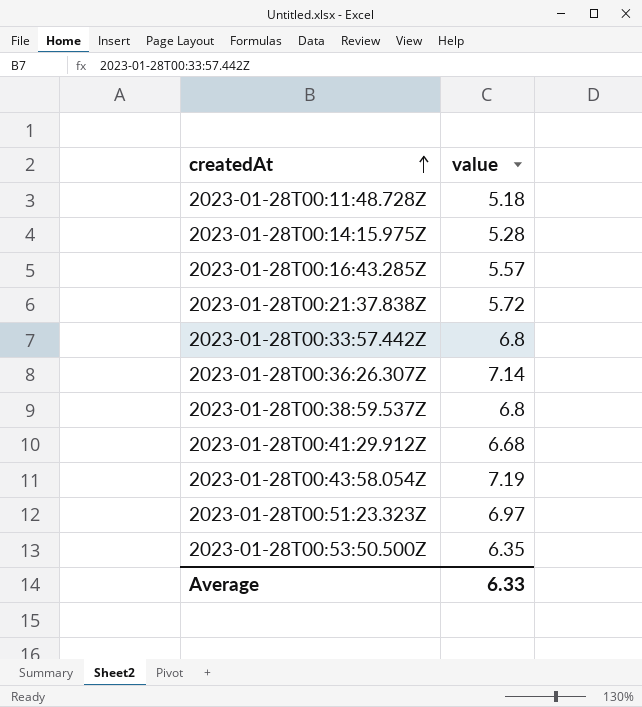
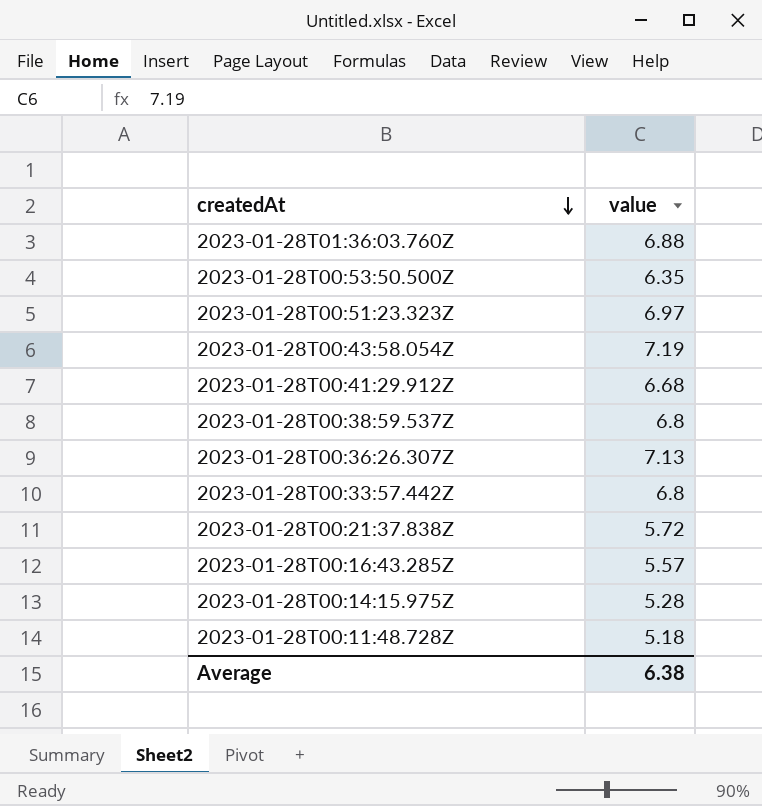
row order: createdAt ascending -> createdAt descending
row 2023-01-28T01:36:03.760Z: none -> 6.88
2023-01-28T00:36:26.307Z | value: 7.14 -> 7.13
Average | value: 6.33 -> 6.38

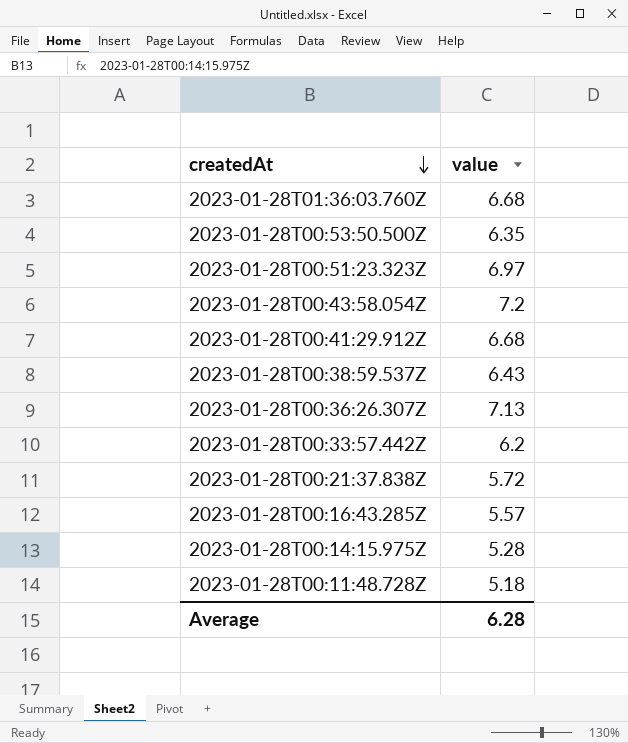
2023-01-28T01:36:03.760Z | value: 6.88 -> 6.68
2023-01-28T00:43:58.054Z | value: 7.19 -> 7.2
2023-01-28T00:38:59.537Z | value: 6.8 -> 6.43
2023-01-28T00:33:57.442Z | value: 6.8 -> 6.2
Average | value: 6.38 -> 6.28

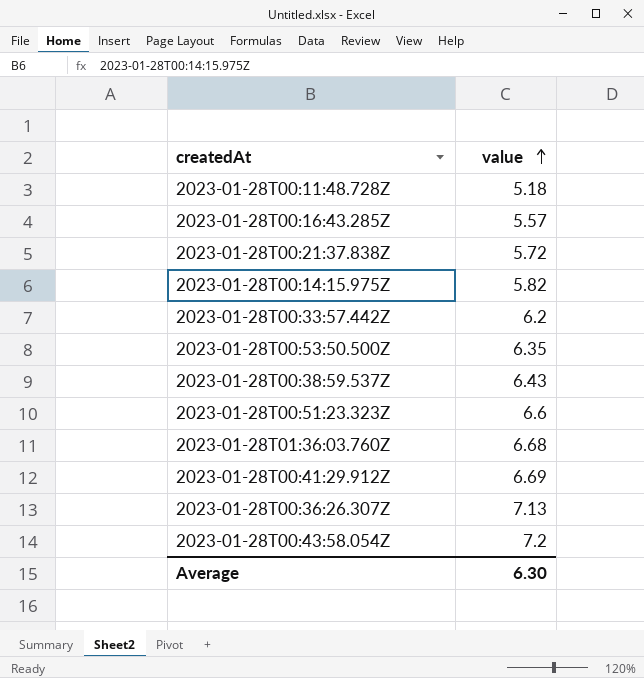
row order: createdAt descending -> value ascending
2023-01-28T00:14:15.975Z | value: 5.28 -> 5.82
2023-01-28T00:51:23.323Z | value: 6.97 -> 6.6
2023-01-28T00:41:29.912Z | value: 6.68 -> 6.69
Average | value: 6.28 -> 6.30

